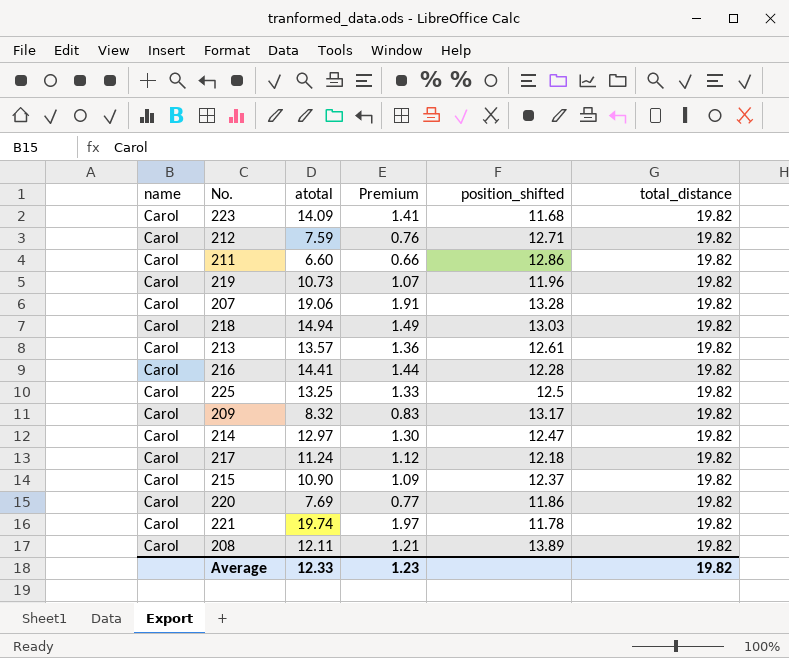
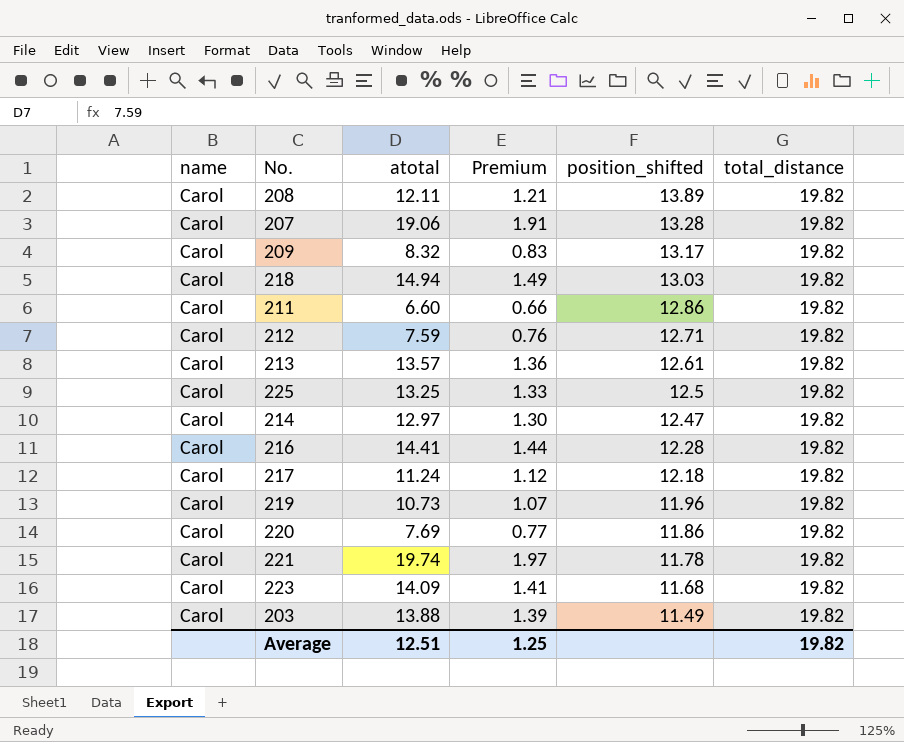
row order: none -> position_shifted descending
row 215: Carol | 10.90 | 1.09 | 12.37 | 19.82 -> none
row 203: none -> Carol | 13.88 | 1.39 | 11.49 | 19.82
Average | atotal: 12.33 -> 12.51
Average | Premium: 1.23 -> 1.25

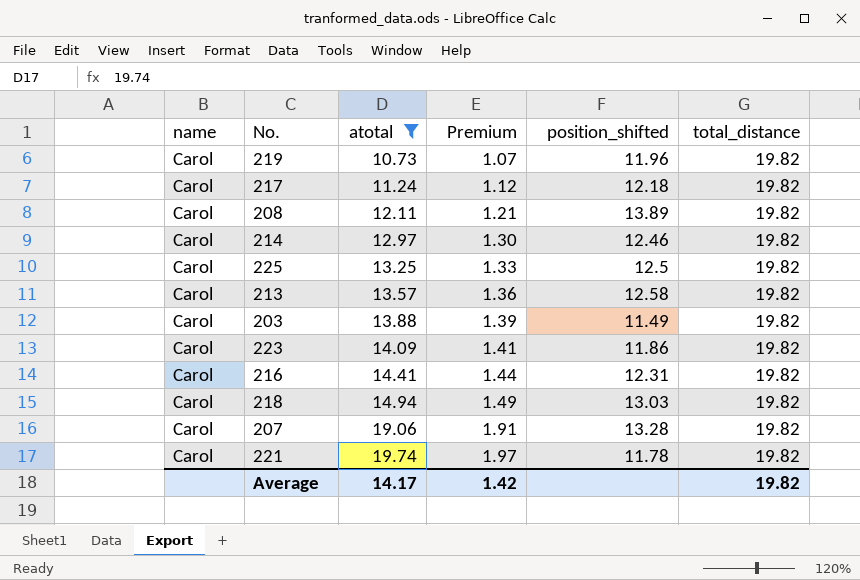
filter: none -> atotal >= 10.73
row order: position_shifted descending -> atotal ascending
214 | position_shifted: 12.47 -> 12.46
213 | position_shifted: 12.61 -> 12.58
223 | position_shifted: 11.68 -> 11.86
216 | position_shifted: 12.28 -> 12.31
Average | atotal: 12.51 -> 14.17
Average | Premium: 1.25 -> 1.42

